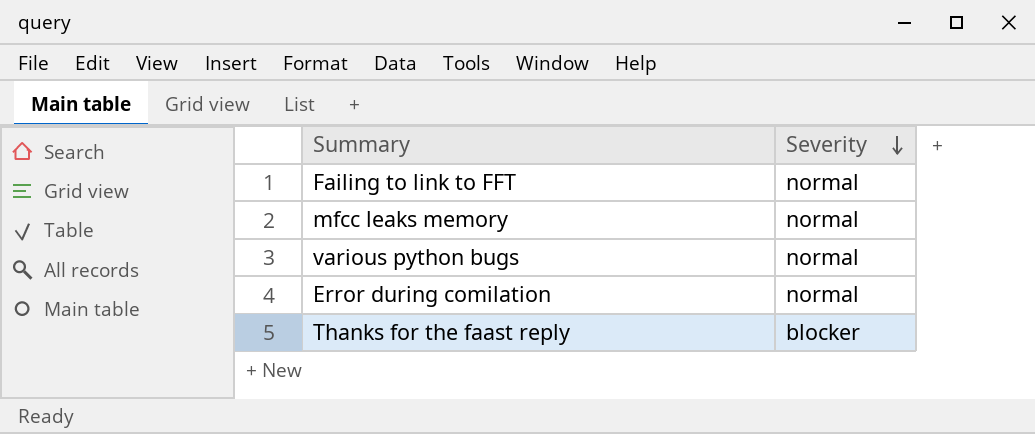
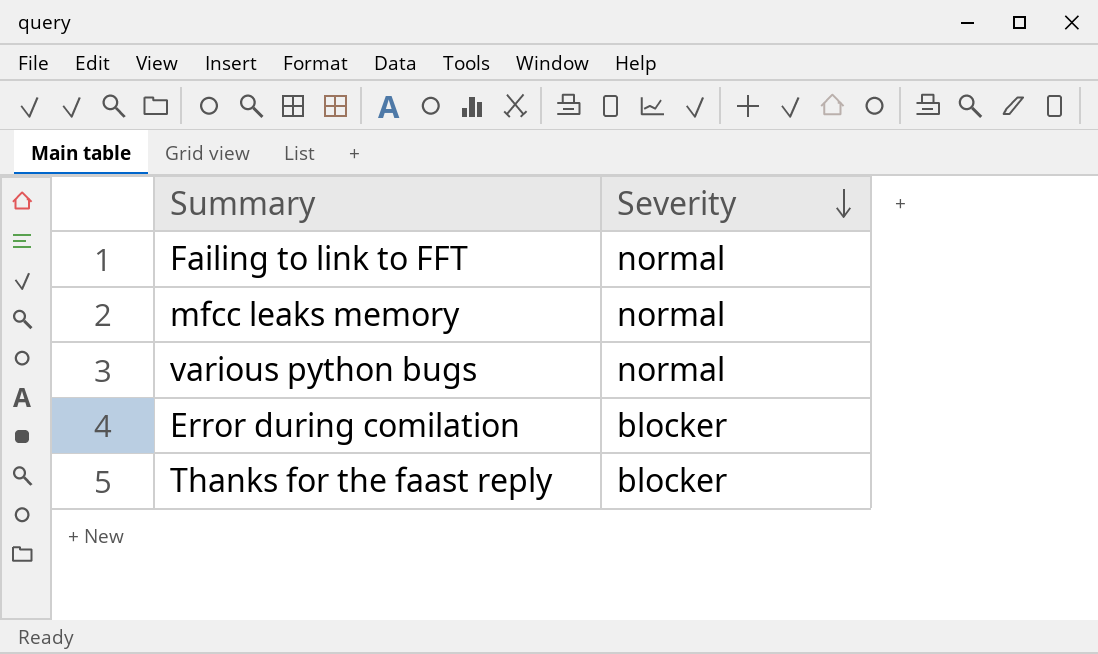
Error during comilation | Severity: normal -> blocker

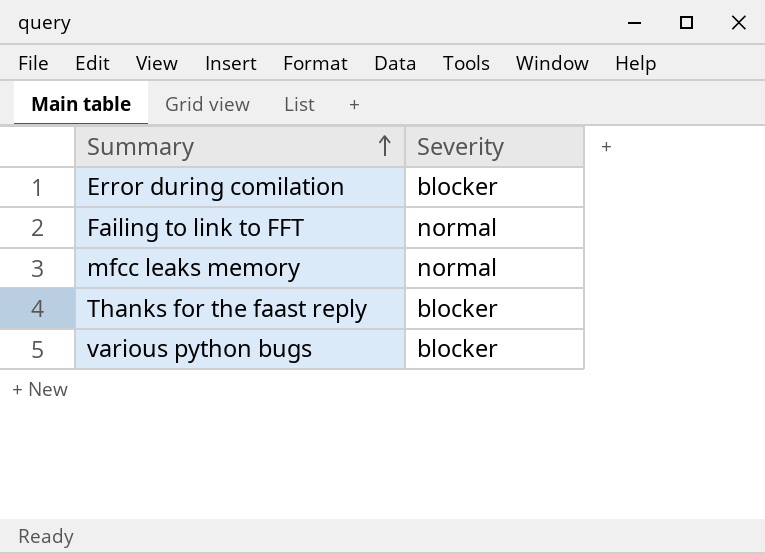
row order: Severity descending -> Summary ascending
various python bugs | Severity: normal -> blocker

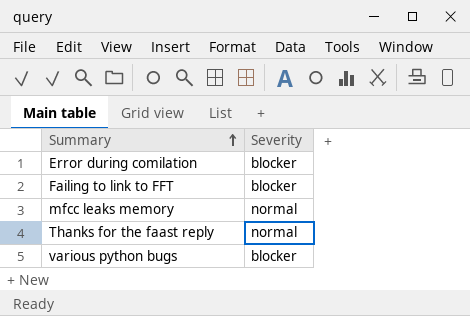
Failing to link to FFT | Severity: normal -> blocker
Thanks for the faast reply | Severity: blocker -> normal

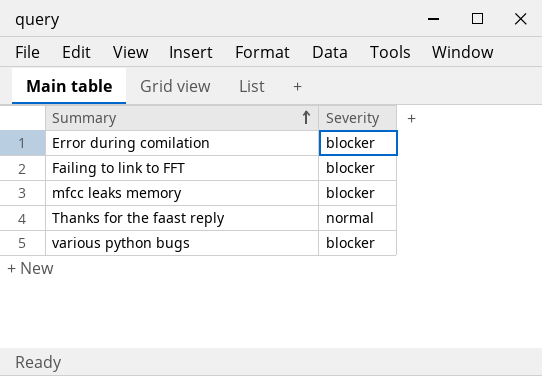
mfcc leaks memory | Severity: normal -> blocker

